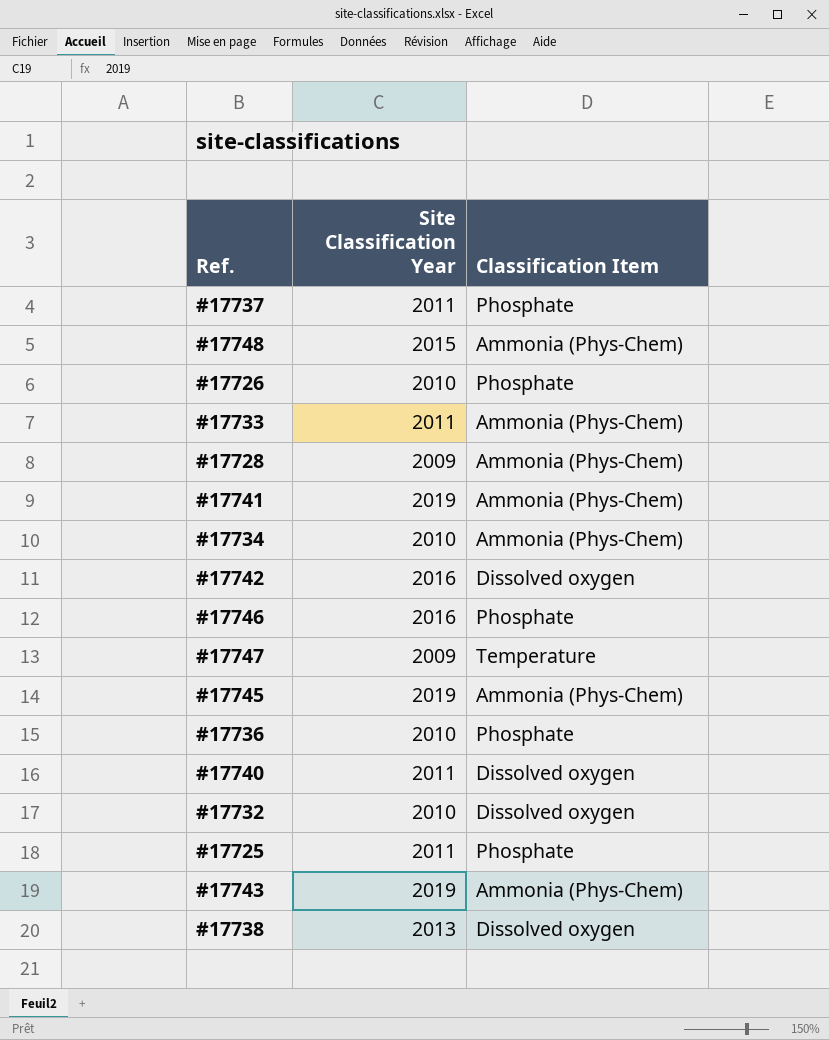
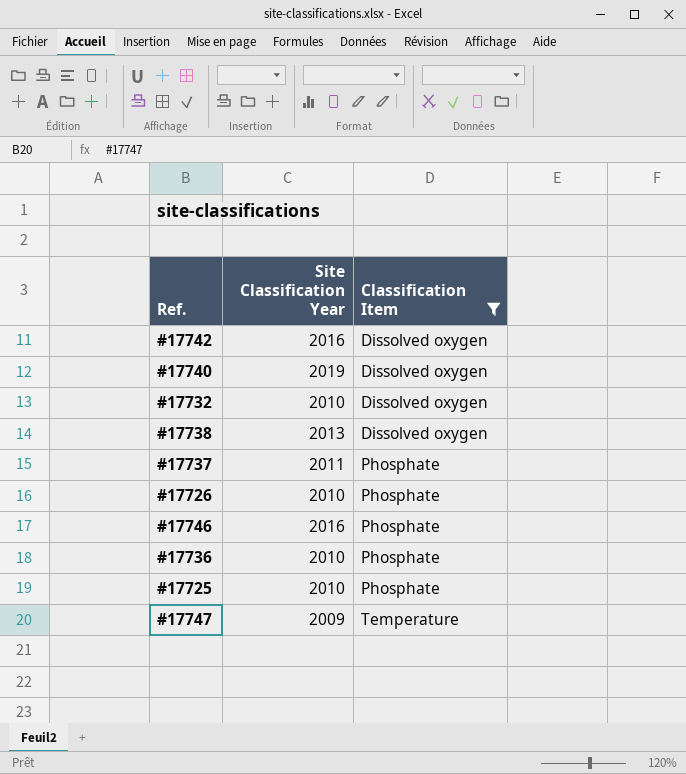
filter: none -> Classification Item != Ammonia (Phys-Chem)
row order: none -> Classification Item ascending
#17740 | Site Classification Year: 2011 -> 2019
#17725 | Site Classification Year: 2011 -> 2010

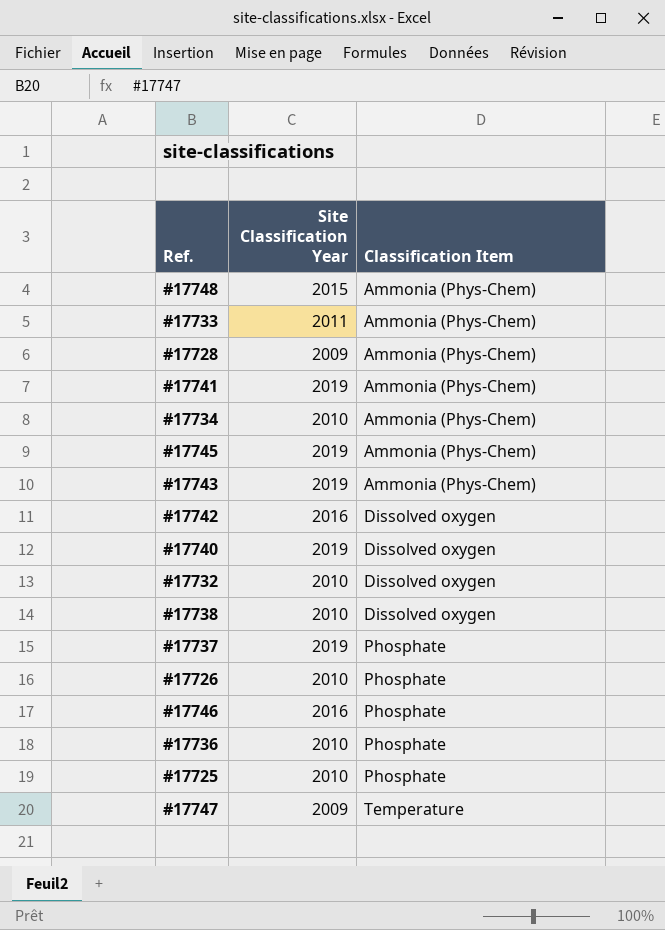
filter: Classification Item != Ammonia (Phys-Chem) -> none
#17738 | Site Classification Year: 2013 -> 2010
#17737 | Site Classification Year: 2011 -> 2019

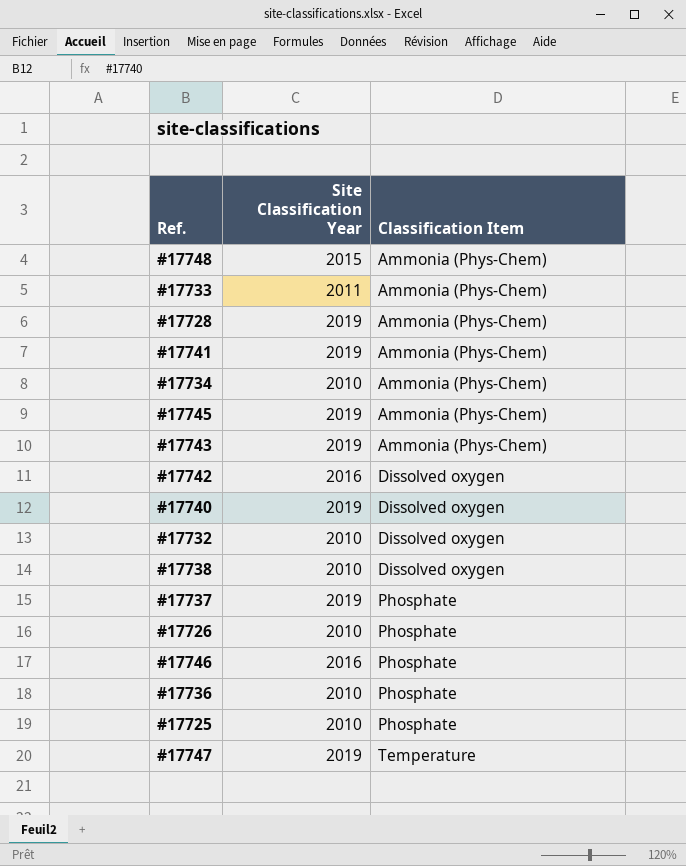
#17728 | Site Classification Year: 2009 -> 2019
#17747 | Site Classification Year: 2009 -> 2019

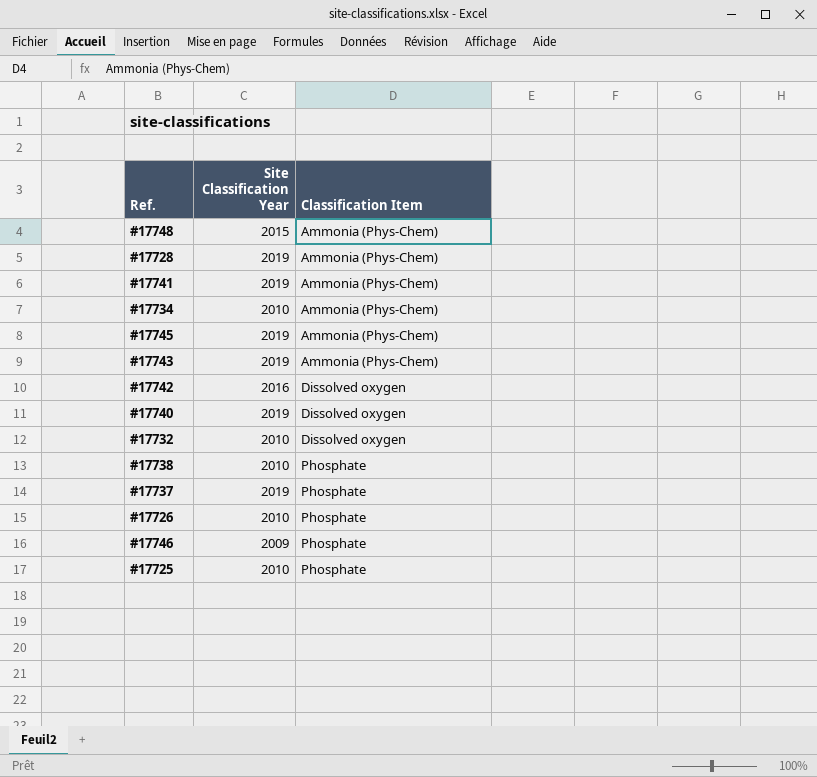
row #17733: 2011 | Ammonia (Phys-Chem) -> none
row #17736: 2010 | Phosphate -> none
row #17747: 2019 | Temperature -> none
#17738 | Classification Item: Dissolved oxygen -> Phosphate
#17746 | Site Classification Year: 2016 -> 2009

